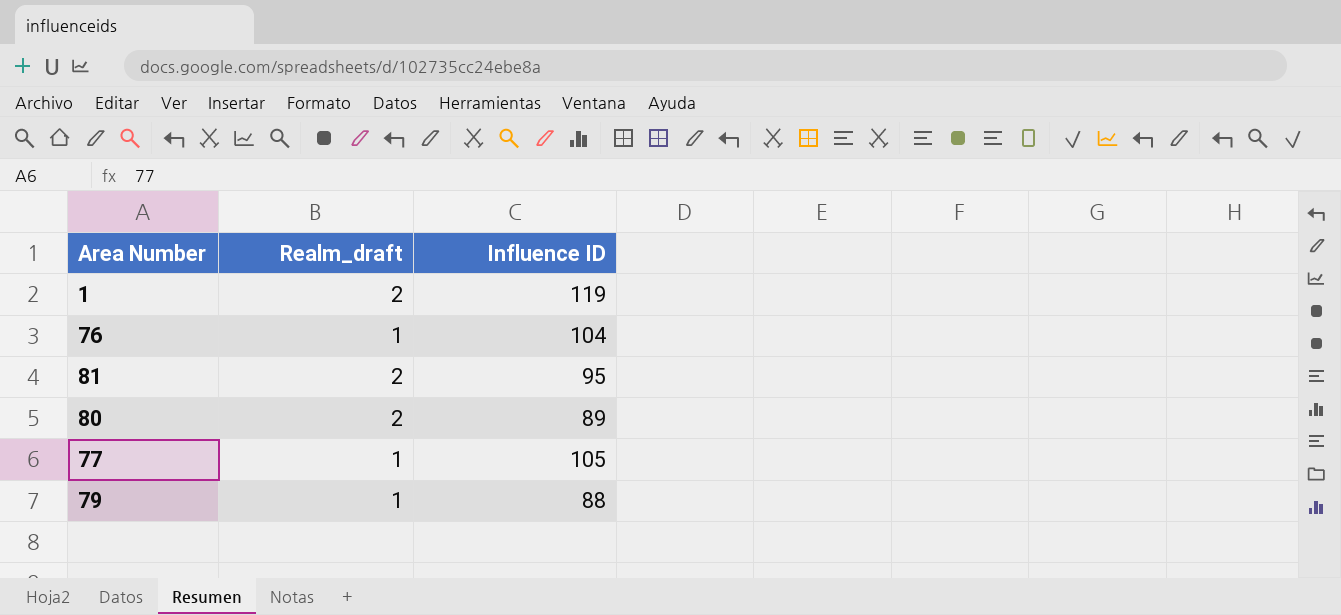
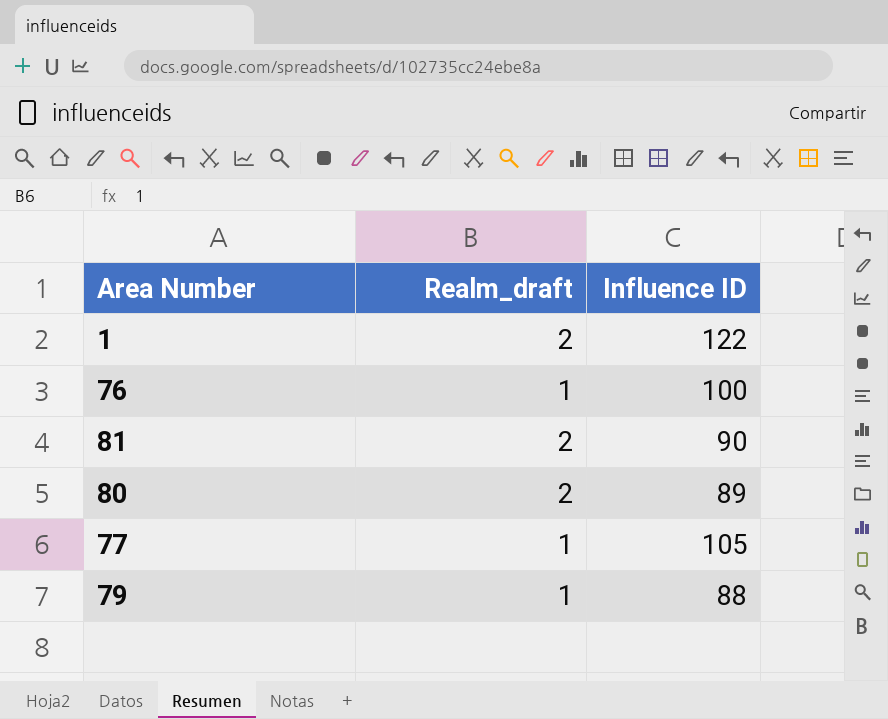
1 | Influence ID: 119 -> 122
76 | Influence ID: 104 -> 100
81 | Influence ID: 95 -> 90

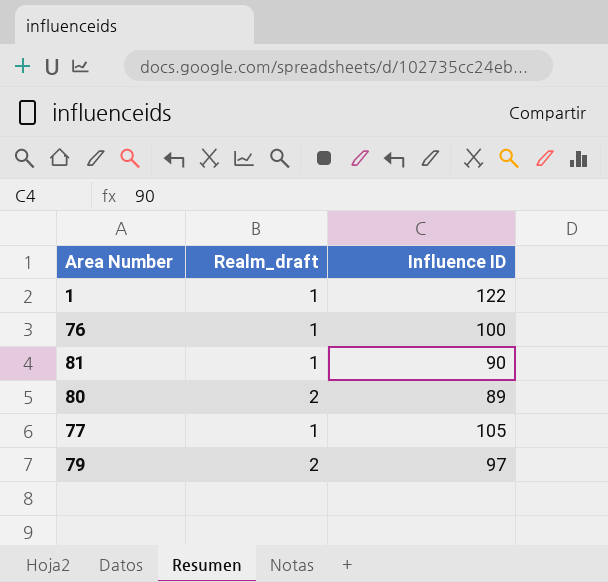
1 | Realm_draft: 2 -> 1
81 | Realm_draft: 2 -> 1
79 | Realm_draft: 1 -> 2
79 | Influence ID: 88 -> 97

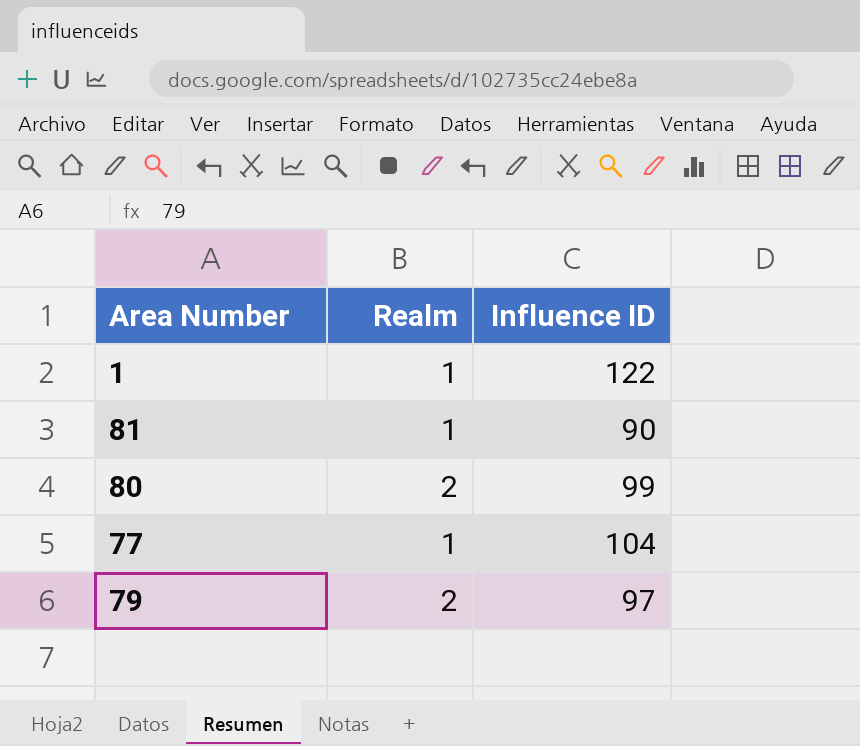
column name: Realm_draft -> Realm
row 76: 1 | 100 -> none
80 | Influence ID: 89 -> 99
77 | Influence ID: 105 -> 104

